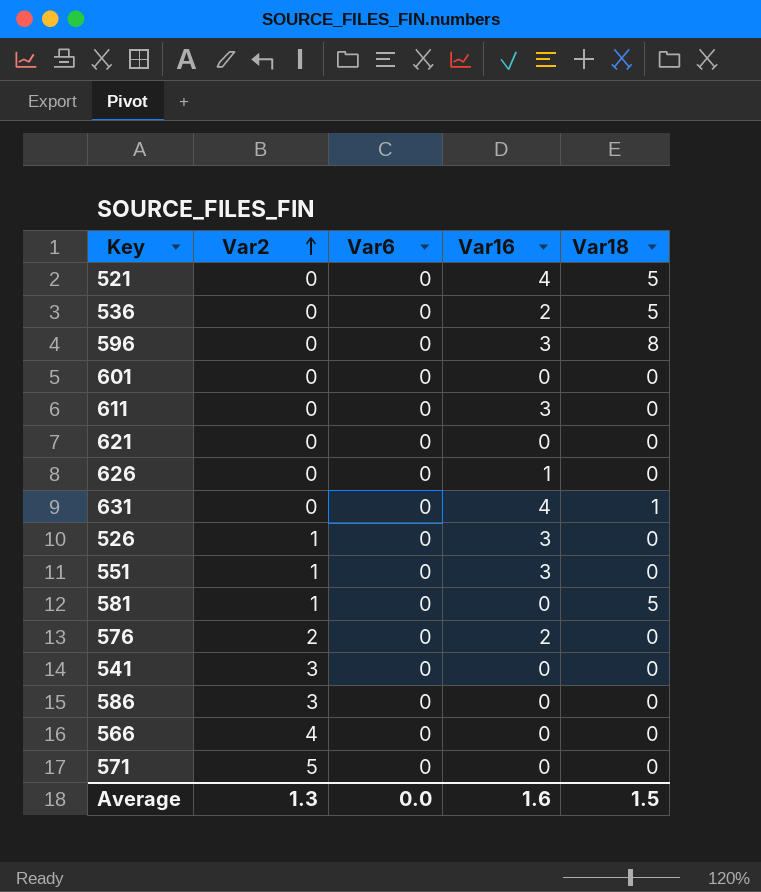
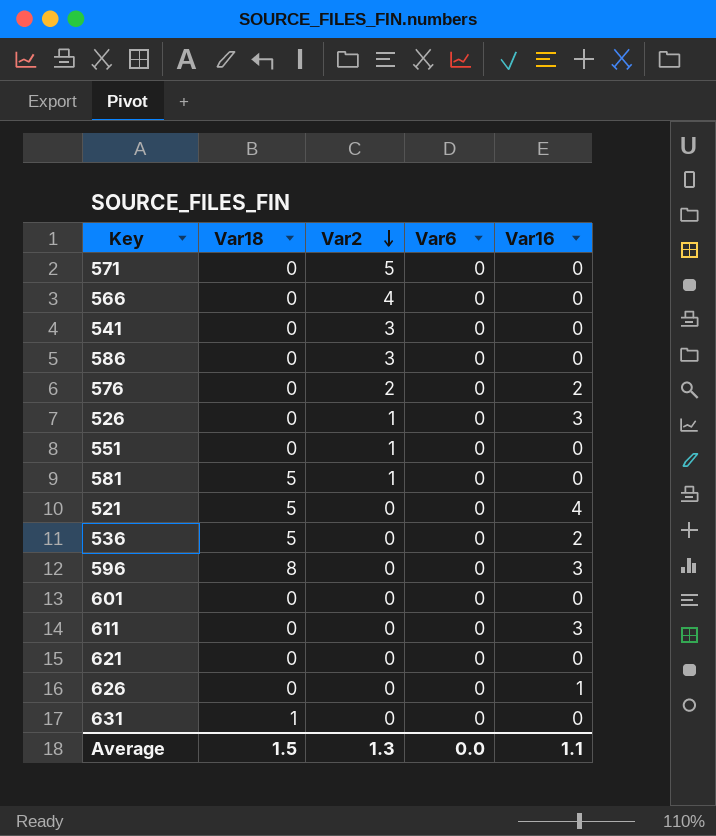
row order: Var2 ascending -> Var2 descending
column Var18 | position: 5 -> 2
551 | Var16: 3 -> 0
631 | Var16: 4 -> 0
Average | Var16: 1.6 -> 1.1

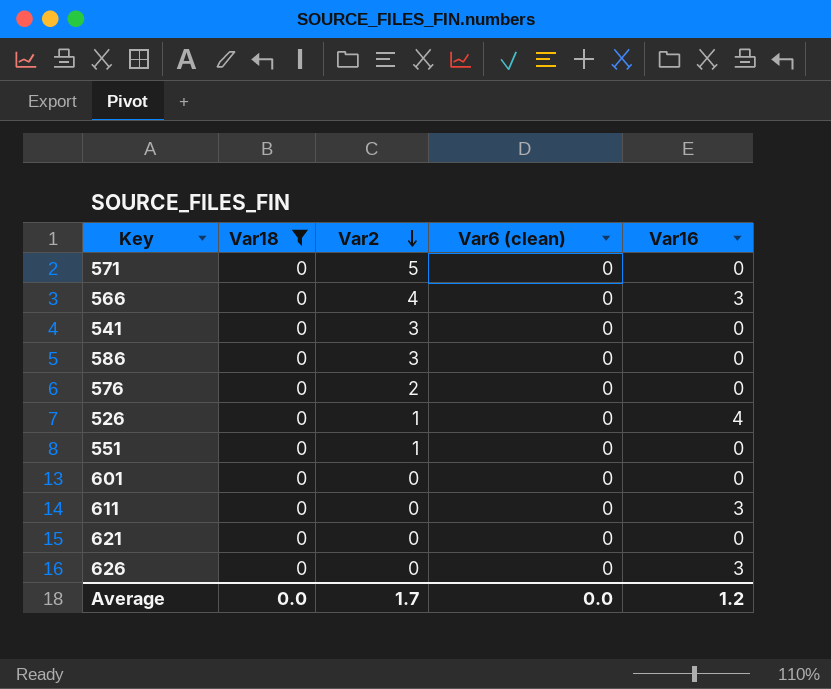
filter: none -> Var18 = 0
column name: Var6 -> Var6 (clean)
566 | Var16: 0 -> 3
576 | Var16: 2 -> 0
526 | Var16: 3 -> 4
626 | Var16: 1 -> 3
Average | Var18: 1.5 -> 0.0
Average | Var2: 1.3 -> 1.7
Average | Var16: 1.1 -> 1.2

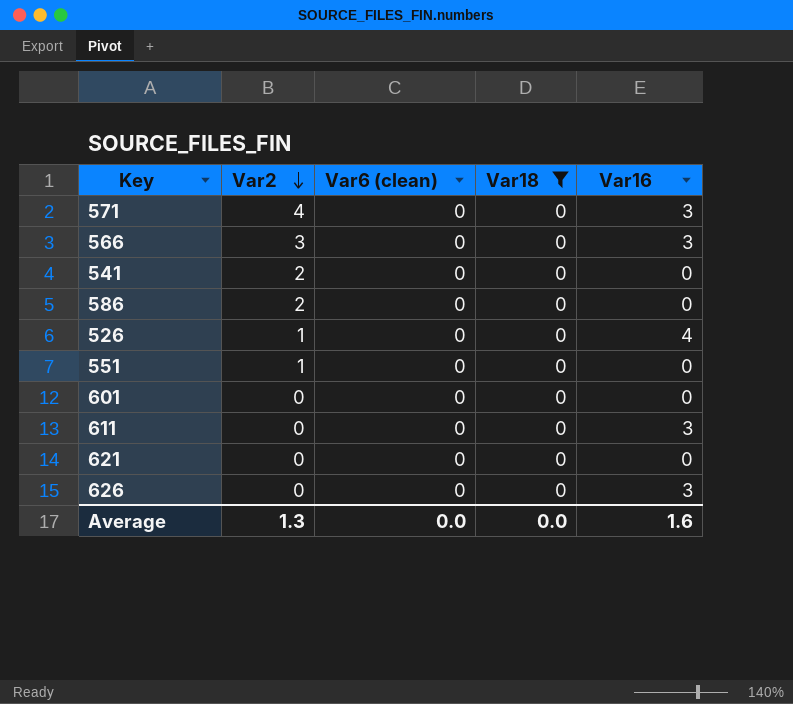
column Var18 | position: 2 -> 4
row 576: 0 | 2 | 0 | 0 -> none
571 | Var2: 5 -> 4
571 | Var16: 0 -> 3
566 | Var2: 4 -> 3
541 | Var2: 3 -> 2
586 | Var2: 3 -> 2
Average | Var2: 1.7 -> 1.3
Average | Var16: 1.2 -> 1.6

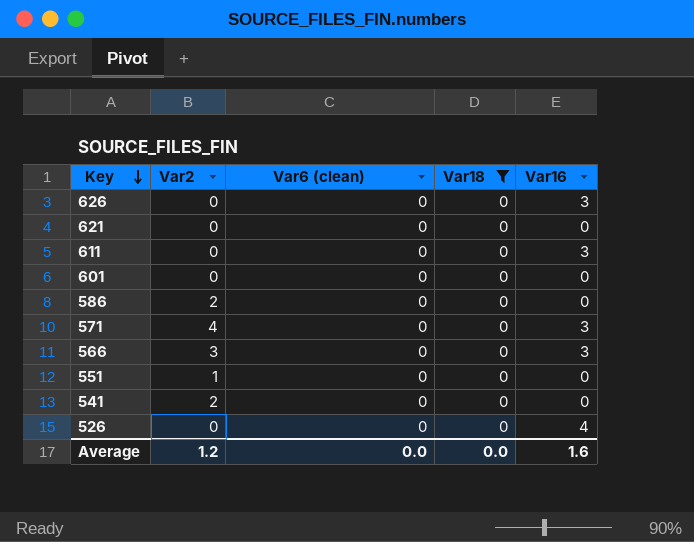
row order: Var2 descending -> Key descending
526 | Var2: 1 -> 0
Average | Var2: 1.3 -> 1.2

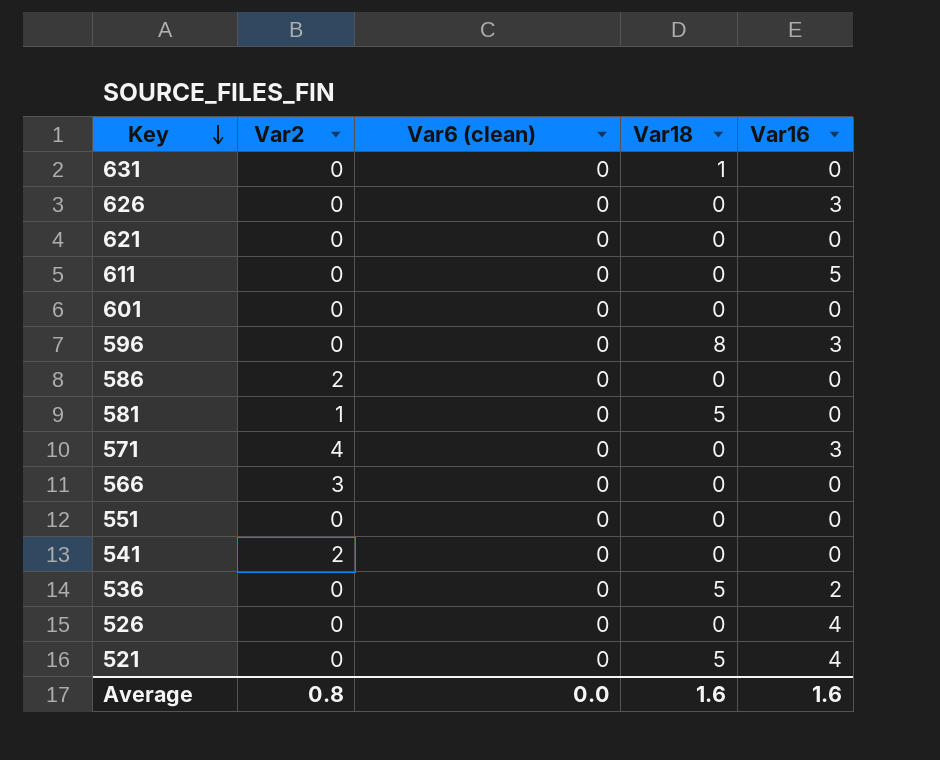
filter: Var18 = 0 -> none
611 | Var16: 3 -> 5
566 | Var16: 3 -> 0
551 | Var2: 1 -> 0
Average | Var2: 1.2 -> 0.8
Average | Var18: 0.0 -> 1.6

